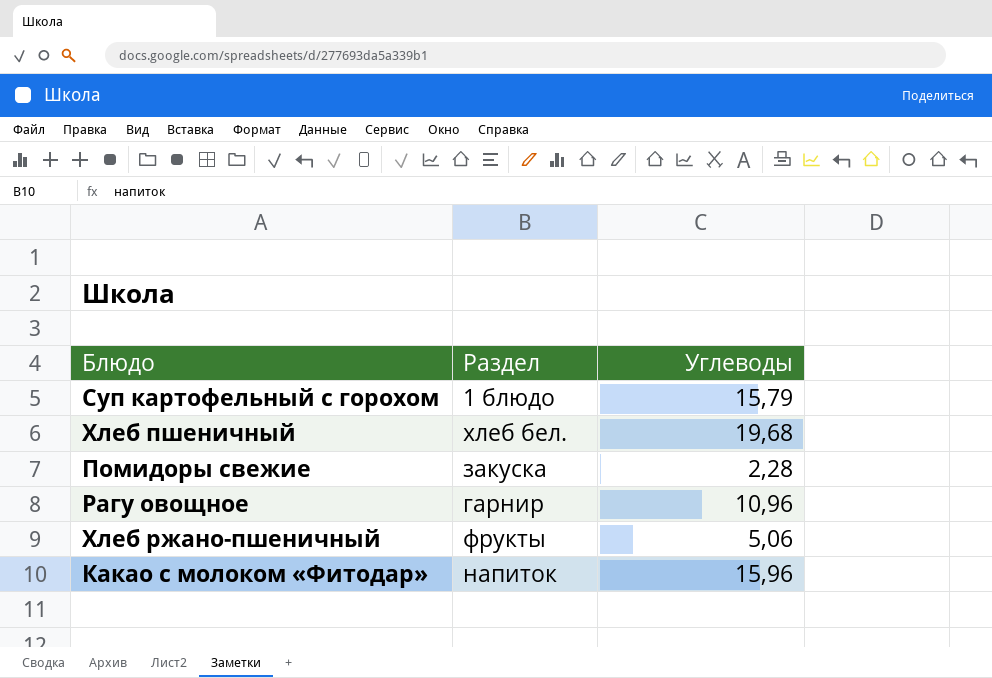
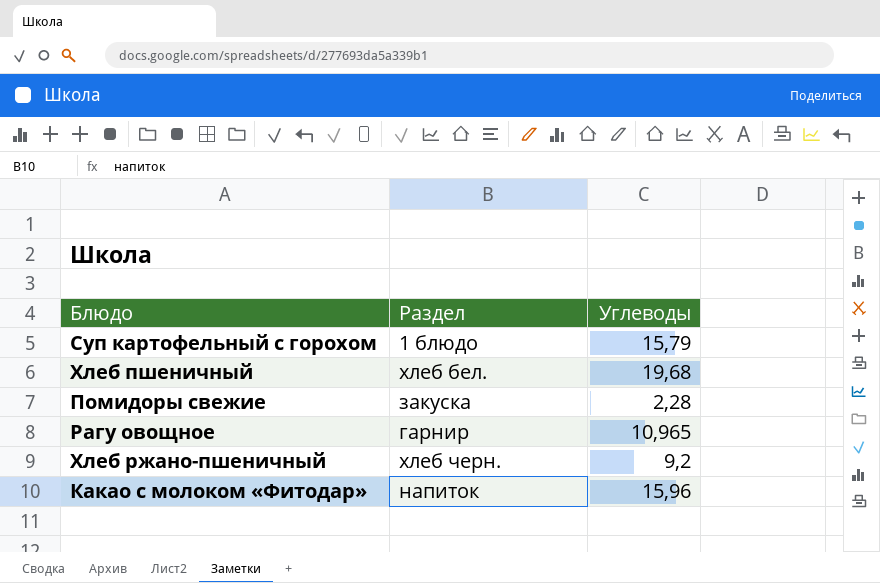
Рагу овощное | Углеводы: 10,96 -> 10,965
Хлеб ржано-пшеничный | Раздел: фрукты -> хлеб черн.
Хлеб ржано-пшеничный | Углеводы: 5,06 -> 9,2

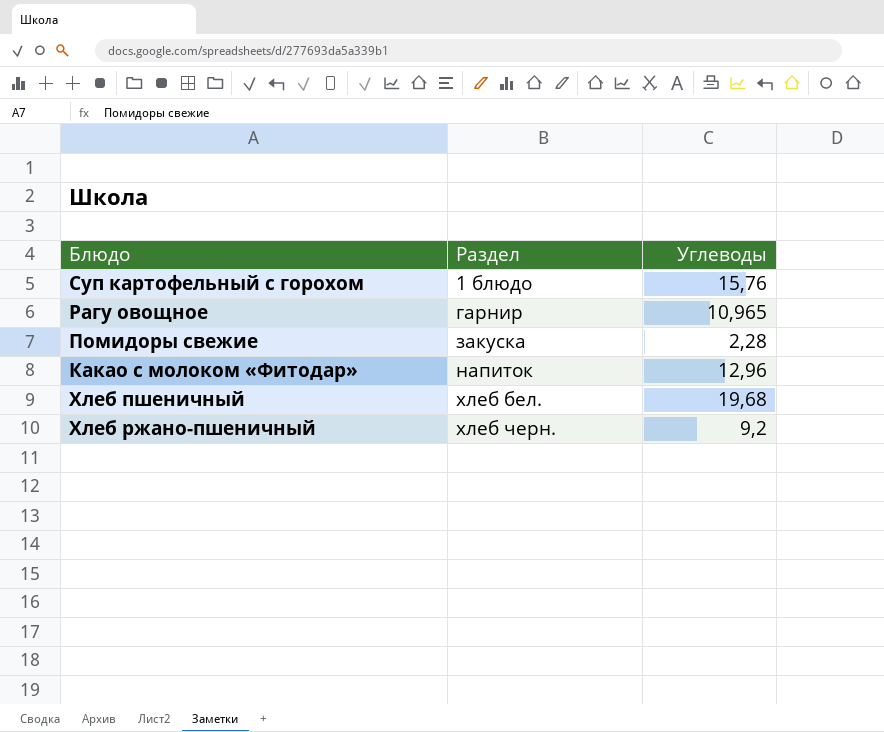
row order: none -> Раздел ascending
Суп картофельный с горохом | Углеводы: 15,79 -> 15,76
Какао с молоком «Фитодар» | Углеводы: 15,96 -> 12,96

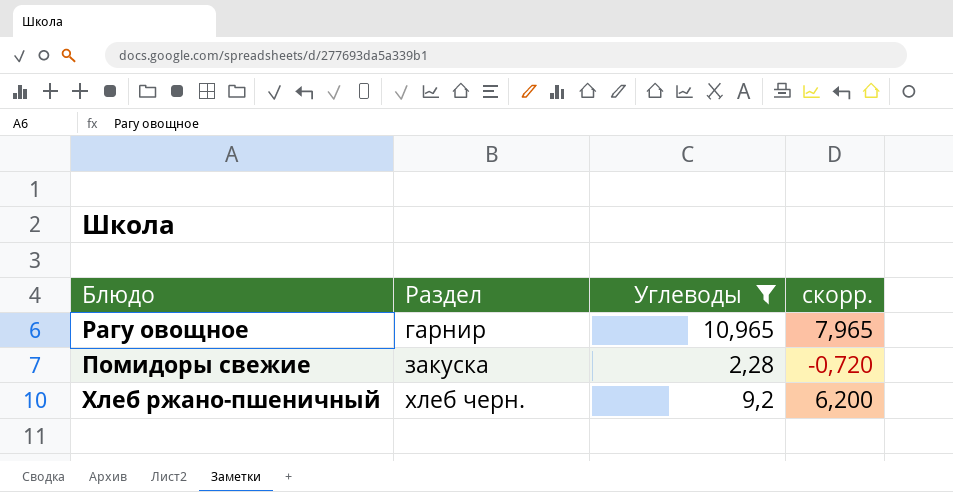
filter: none -> Углеводы <= 10,965
column скорр. | formula: none -> [Углеводы] - 3

